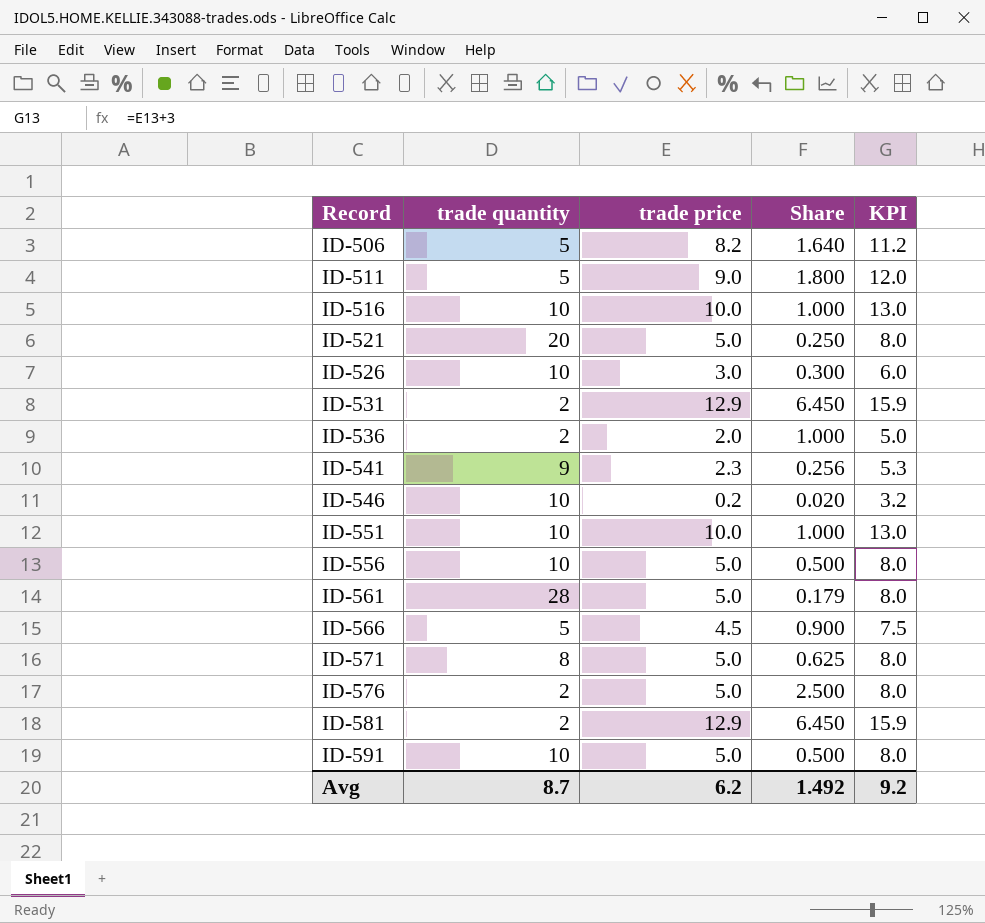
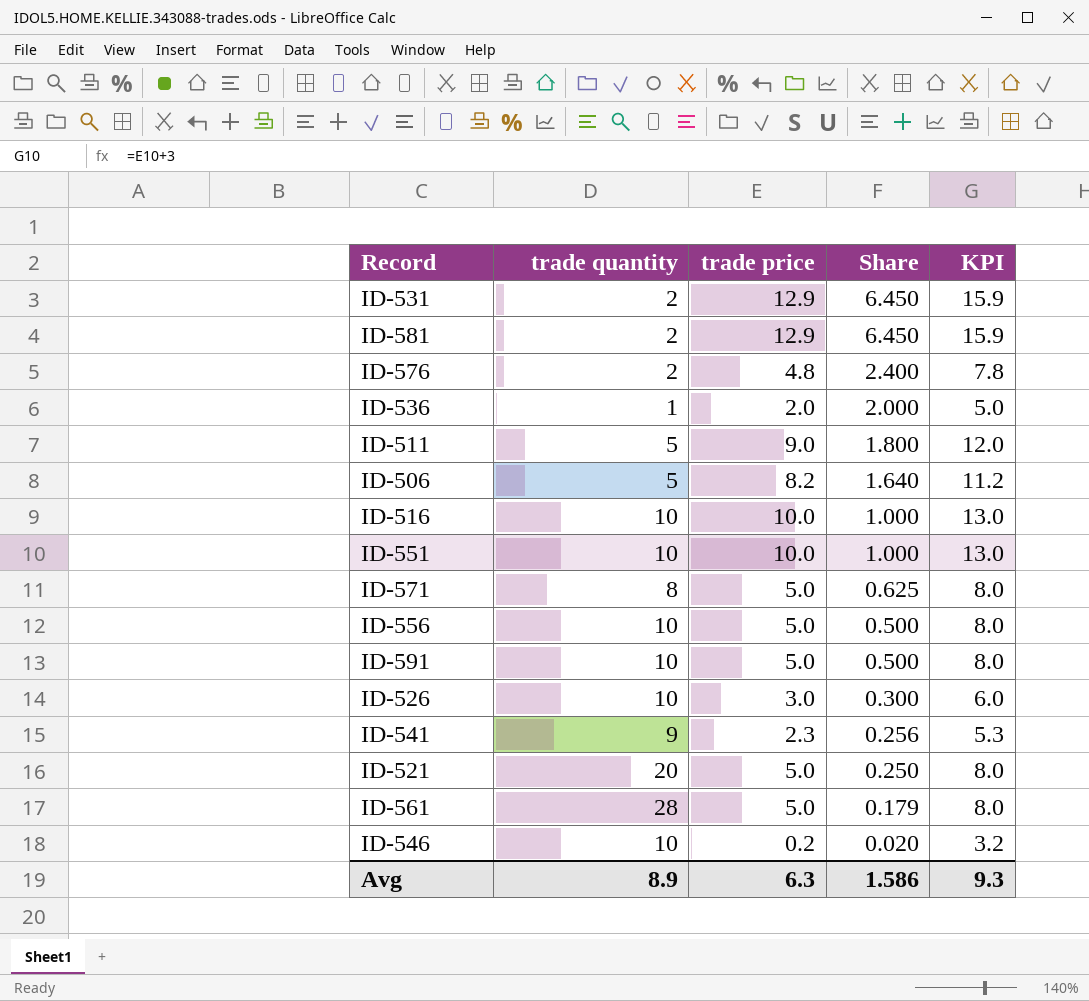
row order: Record ascending -> Share descending
row ID-566: 5 | 4.5 | 0.900 | 7.5 -> none
ID-576 | trade price: 5.0 -> 4.8
ID-576 | Share: 2.500 -> 2.400
ID-576 | KPI: 8.0 -> 7.8
ID-536 | trade quantity: 2 -> 1
ID-536 | Share: 1.000 -> 2.000
Avg | trade quantity: 8.7 -> 8.9
Avg | trade price: 6.2 -> 6.3
Avg | Share: 1.492 -> 1.586
Avg | KPI: 9.2 -> 9.3

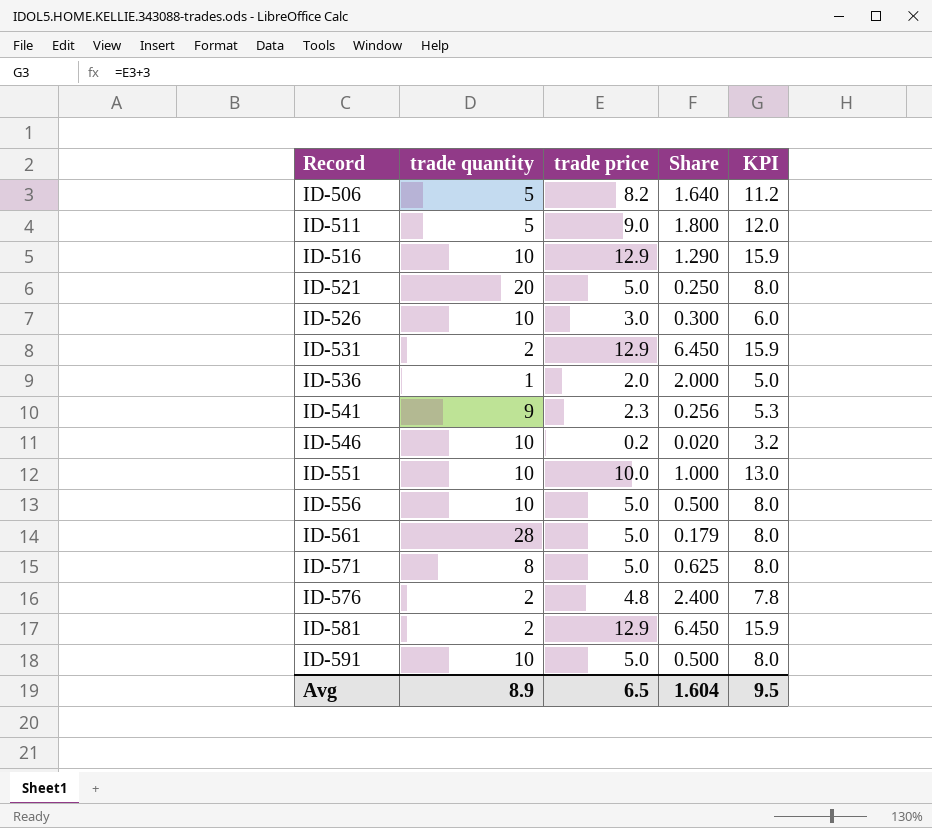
row order: Share descending -> Record ascending
ID-516 | trade price: 10.0 -> 12.9
ID-516 | Share: 1.000 -> 1.290
ID-516 | KPI: 13.0 -> 15.9
Avg | trade price: 6.3 -> 6.5
Avg | Share: 1.586 -> 1.604
Avg | KPI: 9.3 -> 9.5

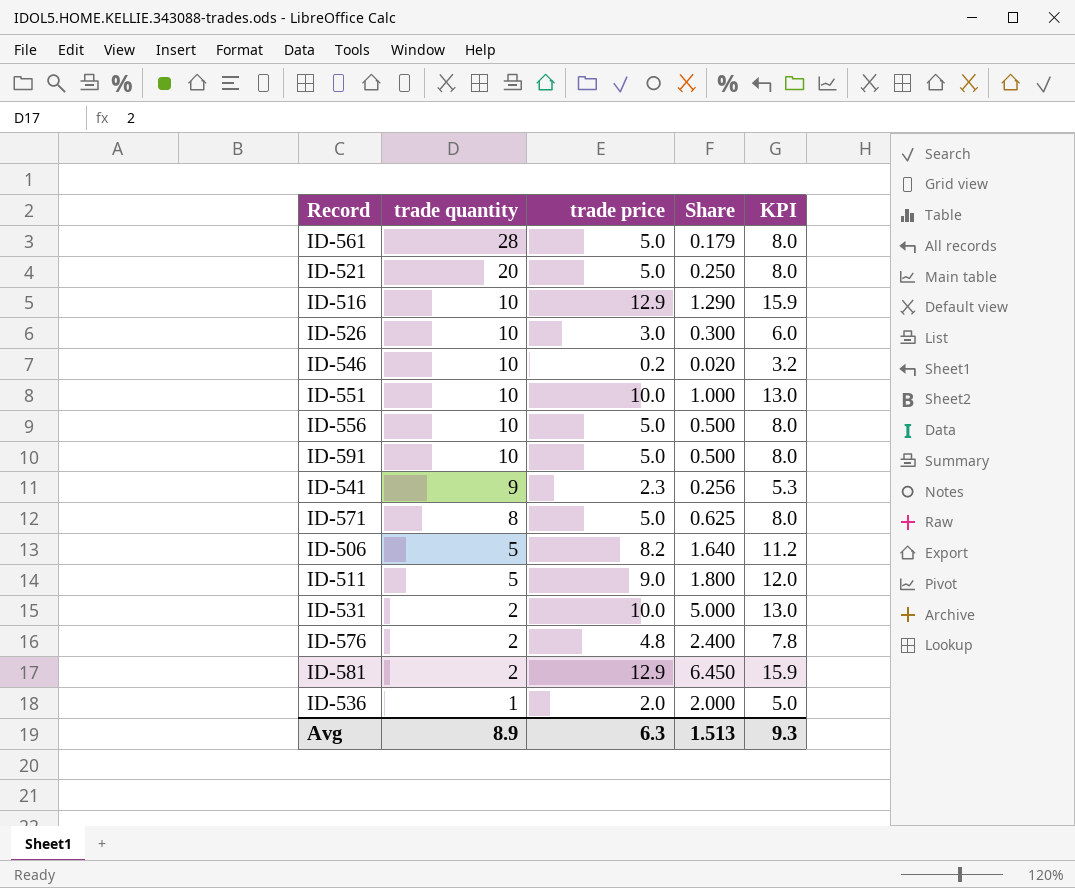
row order: Record ascending -> trade quantity descending
ID-531 | trade price: 12.9 -> 10.0
ID-531 | Share: 6.450 -> 5.000
ID-531 | KPI: 15.9 -> 13.0
Avg | trade price: 6.5 -> 6.3
Avg | Share: 1.604 -> 1.513
Avg | KPI: 9.5 -> 9.3

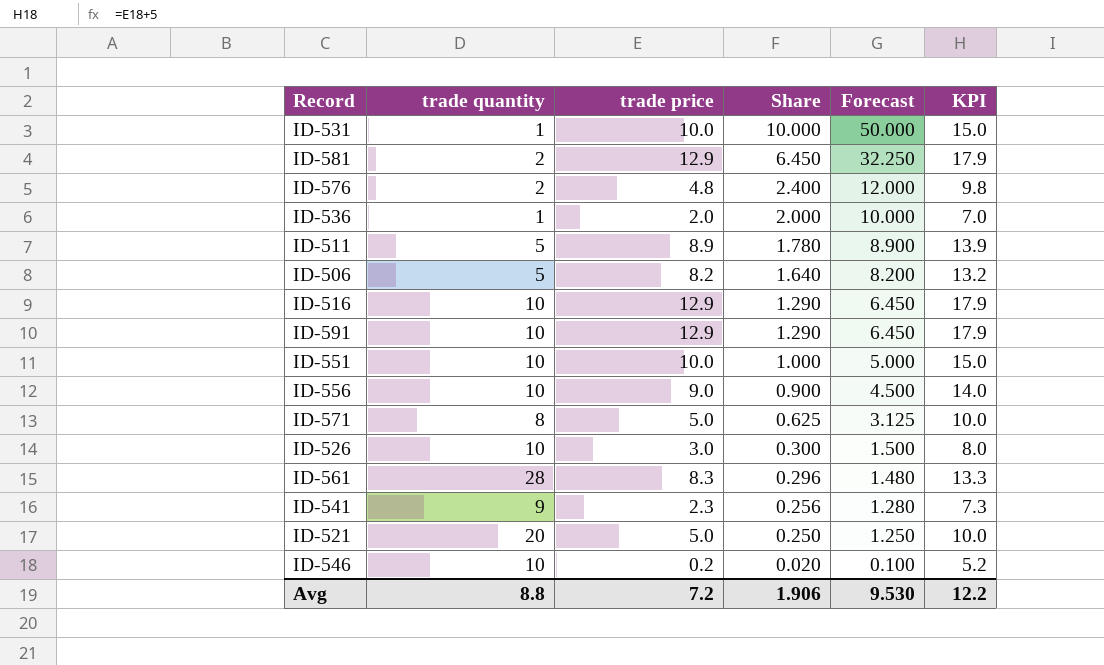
row order: trade quantity descending -> Share descending
column Forecast | formula: none -> [Share] * 5
column KPI | formula: [trade price] + 3 -> [trade price] + 5
ID-531 | trade quantity: 2 -> 1
ID-531 | Share: 5.000 -> 10.000
ID-511 | trade price: 9.0 -> 8.9
ID-511 | Share: 1.800 -> 1.780
ID-591 | trade price: 5.0 -> 12.9
ID-591 | Share: 0.500 -> 1.290
ID-556 | trade price: 5.0 -> 9.0
ID-556 | Share: 0.500 -> 0.900
ID-561 | trade price: 5.0 -> 8.3
ID-561 | Share: 0.179 -> 0.296
Avg | trade quantity: 8.9 -> 8.8
Avg | trade price: 6.3 -> 7.2
Avg | Share: 1.513 -> 1.906
Avg | KPI: 9.3 -> 12.2

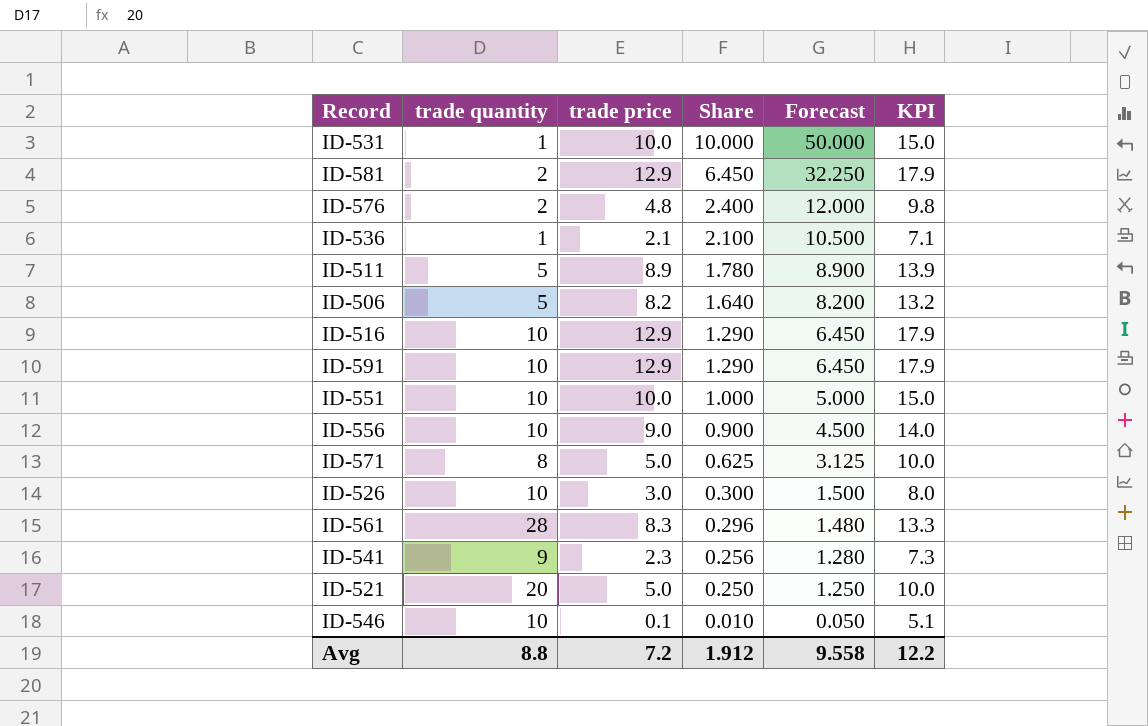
ID-536 | trade price: 2.0 -> 2.1
ID-536 | Share: 2.000 -> 2.100
ID-536 | Forecast: 10.000 -> 10.500
ID-536 | KPI: 7.0 -> 7.1
ID-546 | trade price: 0.2 -> 0.1
ID-546 | Share: 0.020 -> 0.010
ID-546 | Forecast: 0.100 -> 0.050
ID-546 | KPI: 5.2 -> 5.1
Avg | Share: 1.906 -> 1.912
Avg | Forecast: 9.530 -> 9.558

